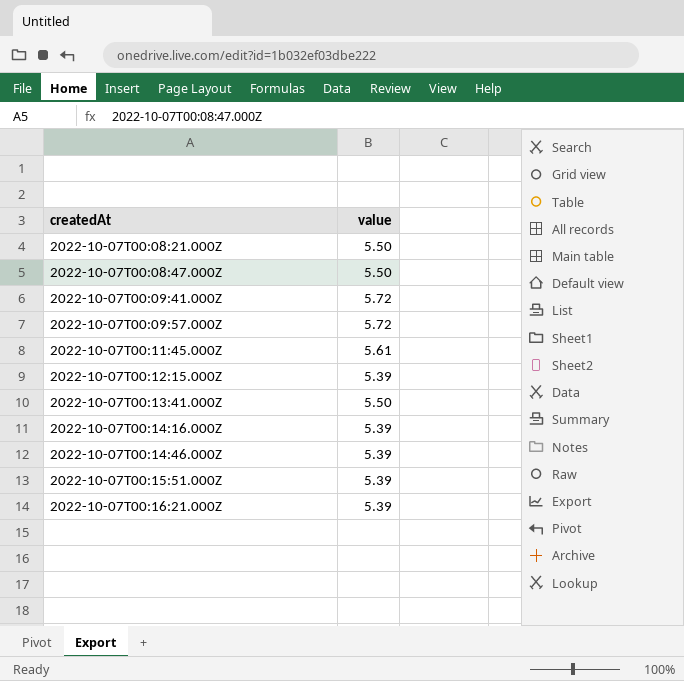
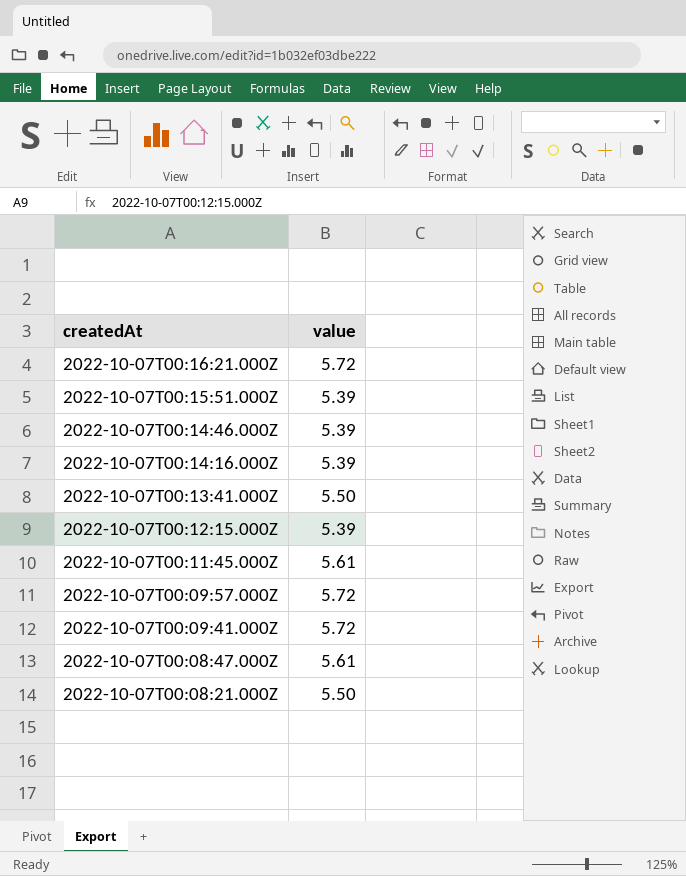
row order: createdAt ascending -> createdAt descending
2022-10-07T00:16:21.000Z | value: 5.39 -> 5.72
2022-10-07T00:08:47.000Z | value: 5.50 -> 5.61

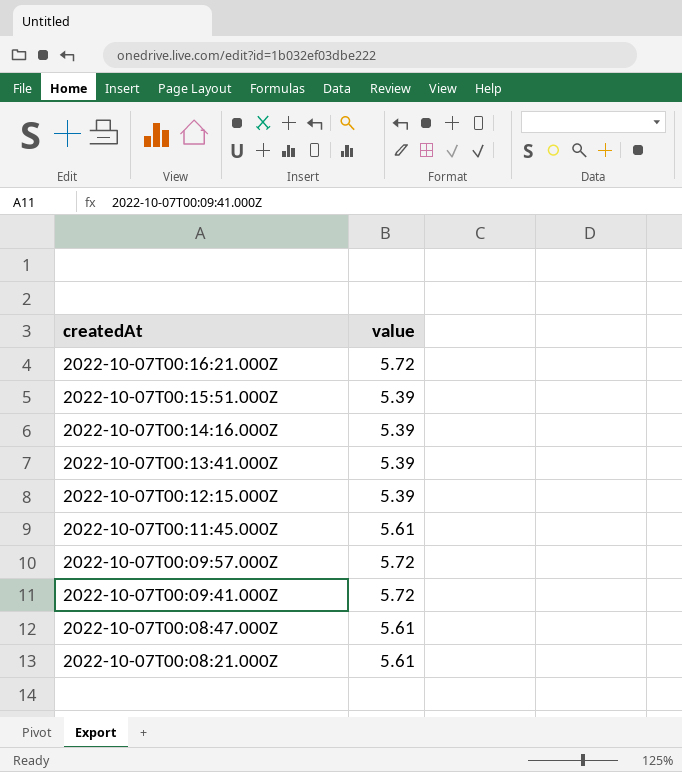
row 2022-10-07T00:14:46.000Z: 5.39 -> none
2022-10-07T00:13:41.000Z | value: 5.50 -> 5.39
2022-10-07T00:08:21.000Z | value: 5.50 -> 5.61

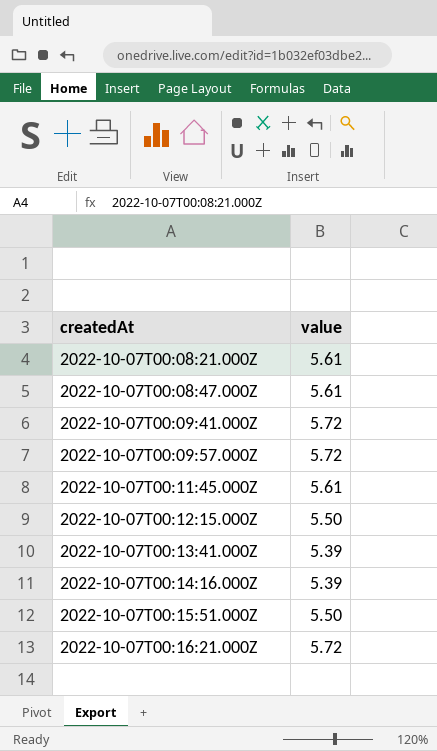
row order: createdAt descending -> createdAt ascending
2022-10-07T00:12:15.000Z | value: 5.39 -> 5.50
2022-10-07T00:15:51.000Z | value: 5.39 -> 5.50

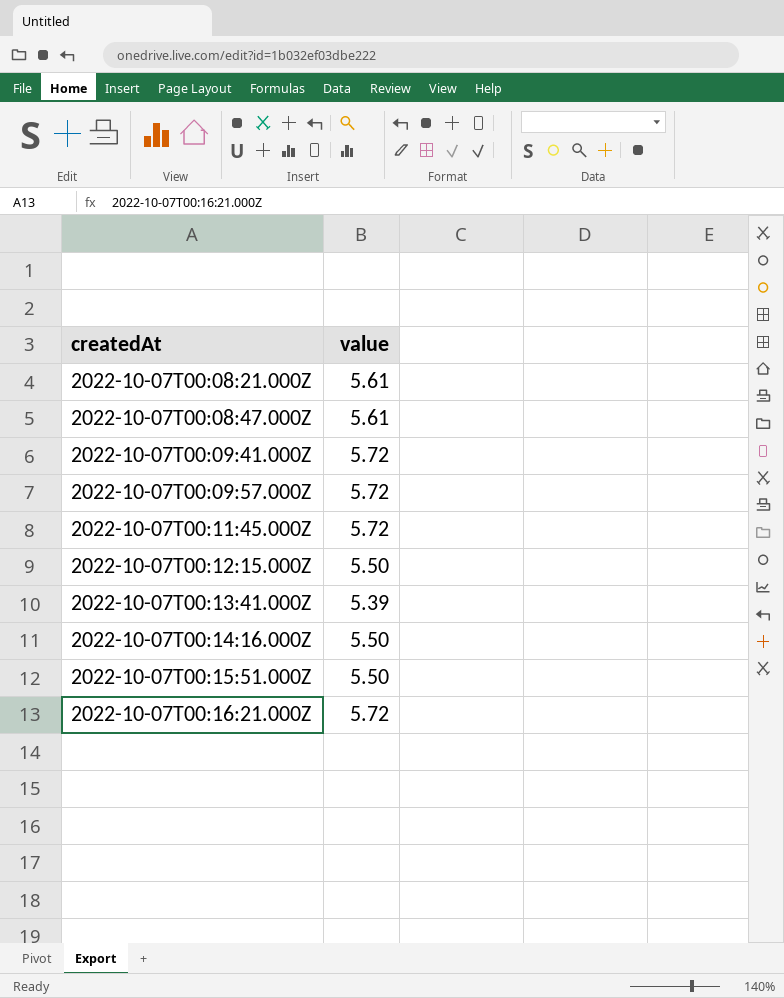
2022-10-07T00:11:45.000Z | value: 5.61 -> 5.72
2022-10-07T00:14:16.000Z | value: 5.39 -> 5.50

